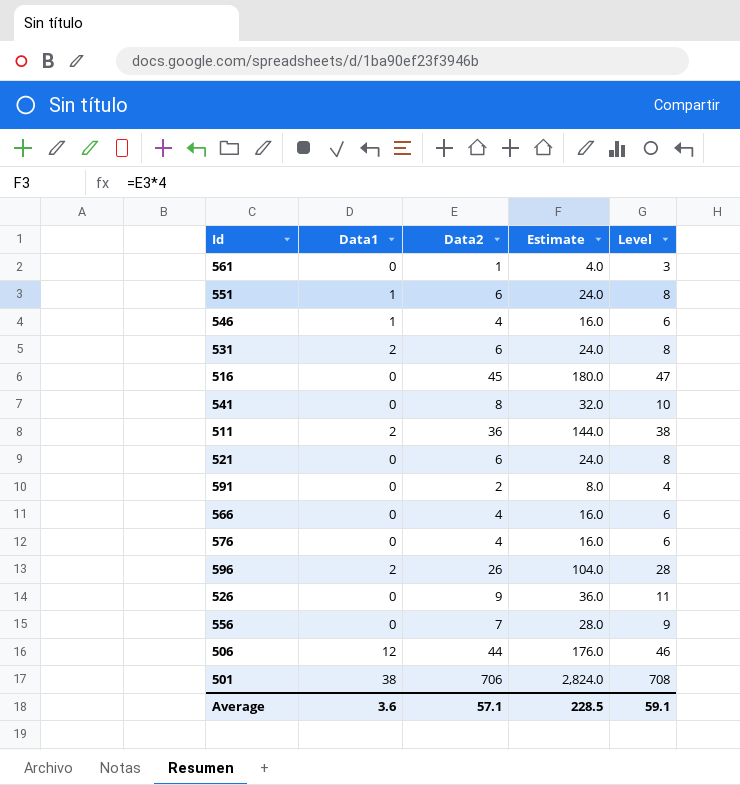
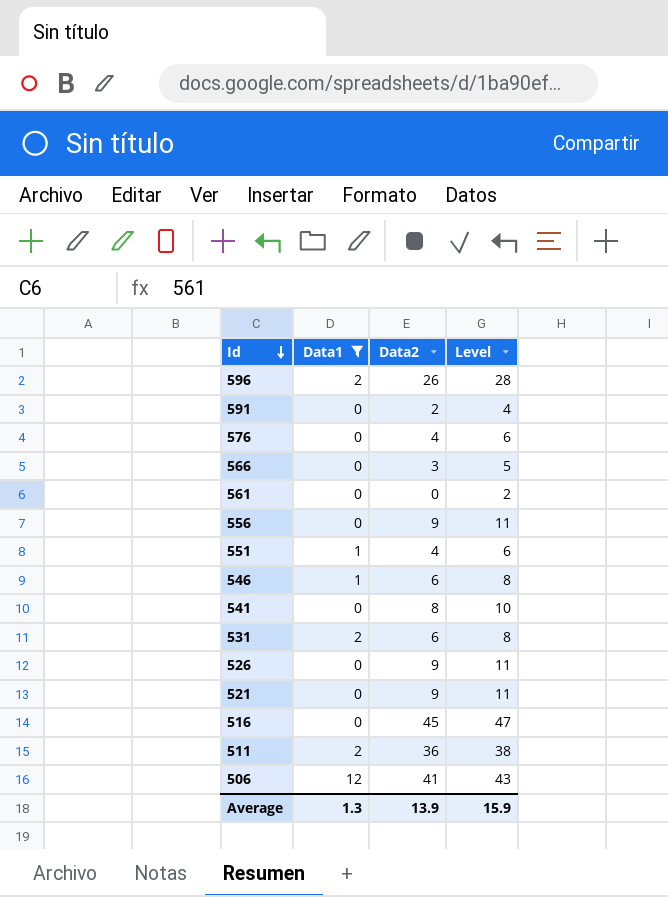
filter: none -> Data1 != 38
row order: none -> Id descending
column Estimate | formula: [Data2] * 4 -> none
566 | Data2: 4 -> 3
566 | Level: 6 -> 5
561 | Data2: 1 -> 0
561 | Level: 3 -> 2
556 | Data2: 7 -> 9
556 | Level: 9 -> 11
551 | Data2: 6 -> 4
551 | Level: 8 -> 6
546 | Data2: 4 -> 6
546 | Level: 6 -> 8
521 | Data2: 6 -> 9
521 | Level: 8 -> 11
506 | Data2: 44 -> 41
506 | Level: 46 -> 43
Average | Data1: 3.6 -> 1.3
Average | Data2: 57.1 -> 13.9
Average | Level: 59.1 -> 15.9

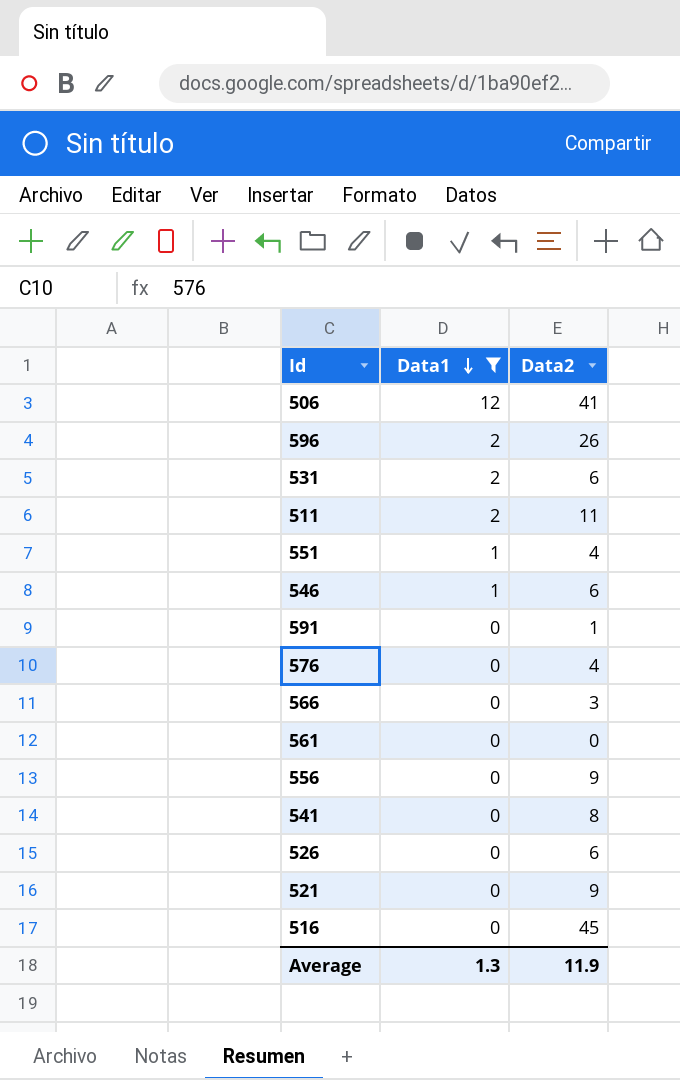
row order: Id descending -> Data1 descending
column Level | formula: [Data2] + 2 -> none
511 | Data2: 36 -> 11
591 | Data2: 2 -> 1
526 | Data2: 9 -> 6
Average | Data2: 13.9 -> 11.9

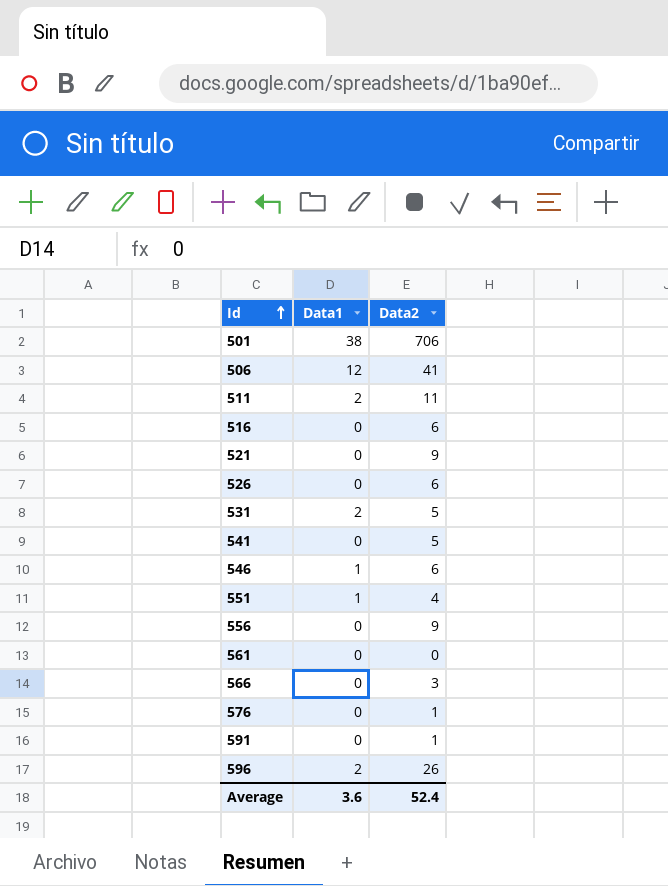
filter: Data1 != 38 -> none
row order: Data1 descending -> Id ascending
516 | Data2: 45 -> 6
531 | Data2: 6 -> 5
541 | Data2: 8 -> 5
576 | Data2: 4 -> 1
Average | Data1: 1.3 -> 3.6
Average | Data2: 11.9 -> 52.4

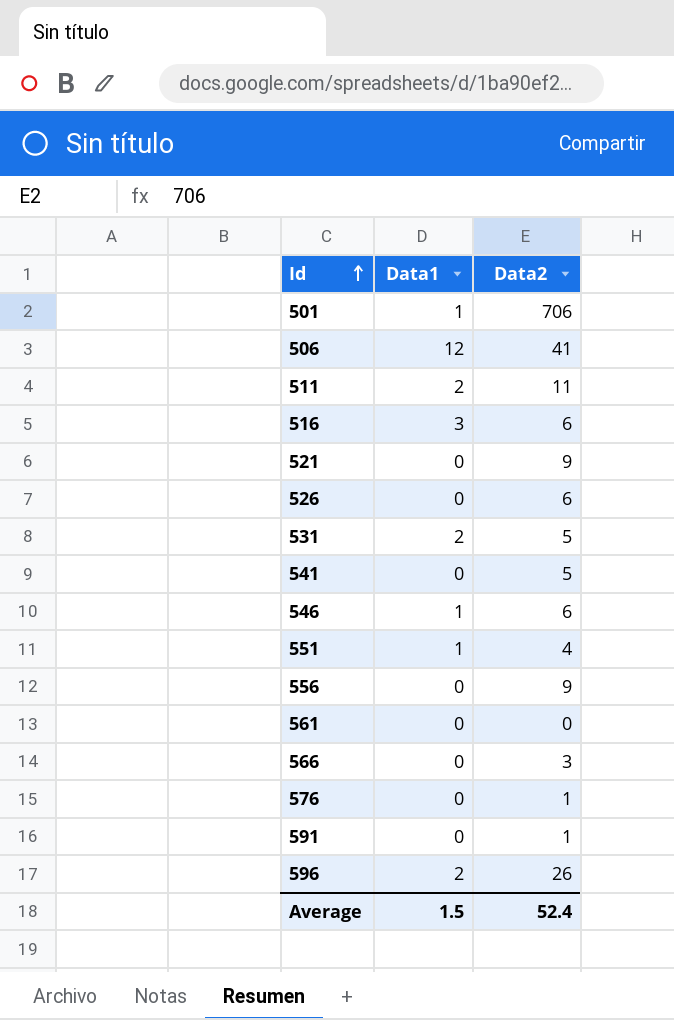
501 | Data1: 38 -> 1
516 | Data1: 0 -> 3
Average | Data1: 3.6 -> 1.5

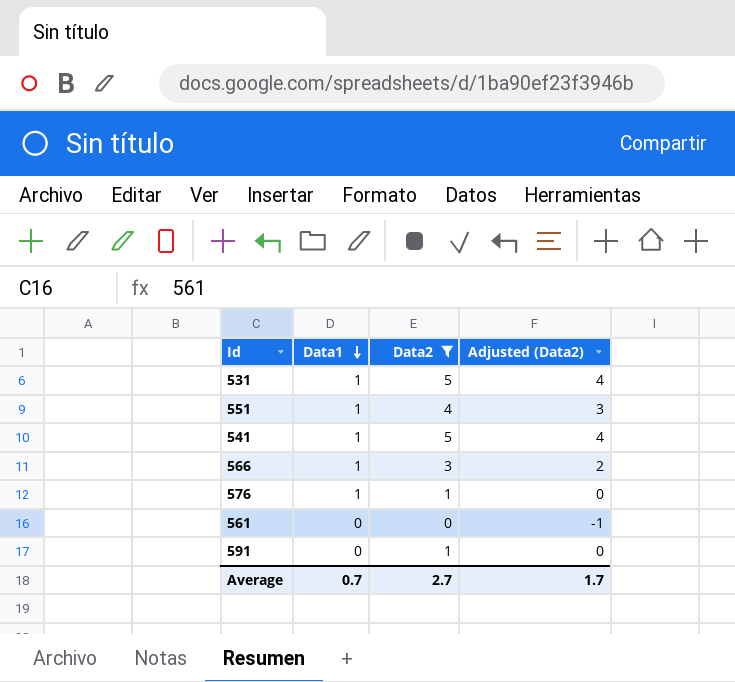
filter: none -> Data2 <= 5
row order: Id ascending -> Data1 descending
column Adjusted (Data2) | formula: none -> [Data2] - 1
531 | Data1: 2 -> 1
541 | Data1: 0 -> 1
566 | Data1: 0 -> 1
576 | Data1: 0 -> 1
Average | Data1: 1.5 -> 0.7
Average | Data2: 52.4 -> 2.7

